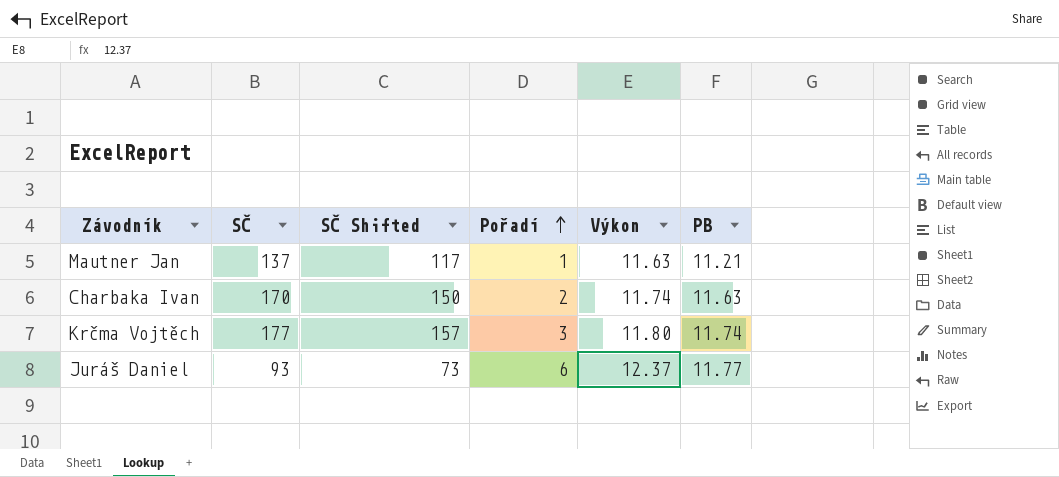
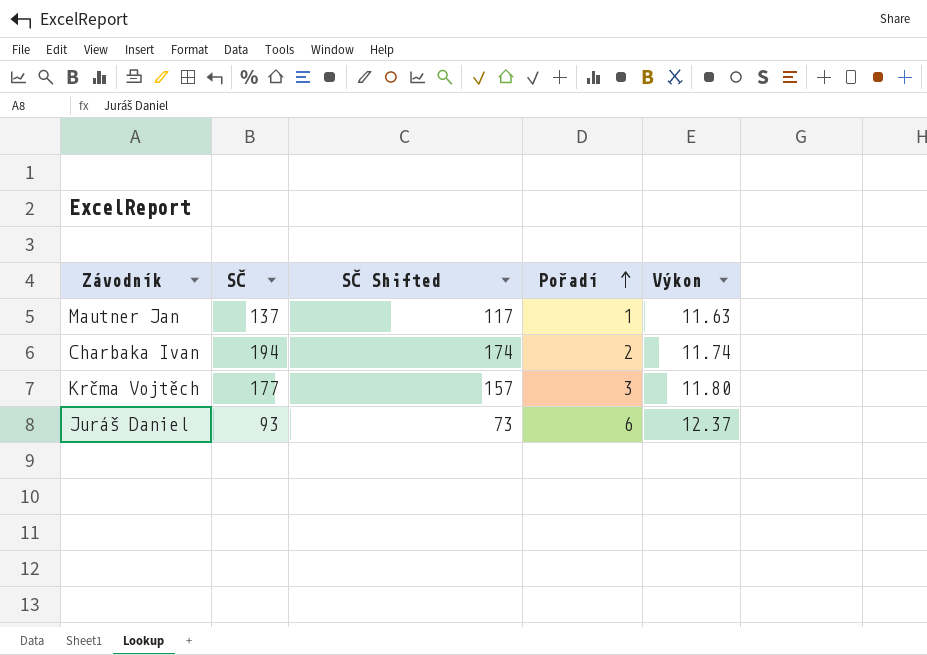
column PB | position: 6 -> none
Charbaka Ivan | SČ: 170 -> 194
Charbaka Ivan | SČ Shifted: 150 -> 174

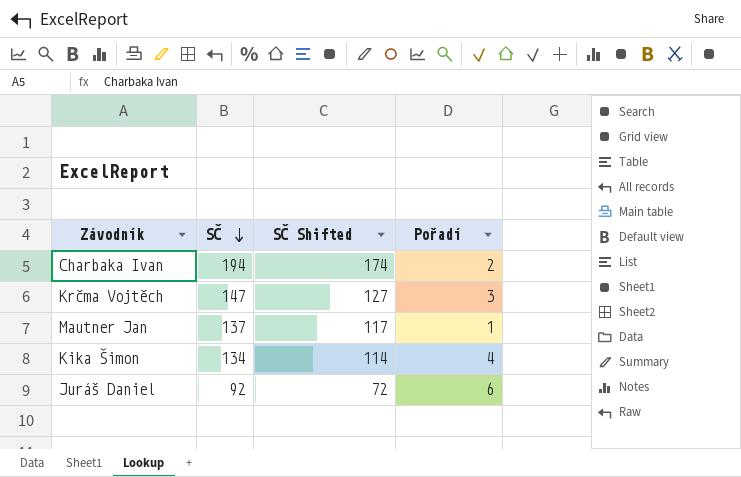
row order: Pořadí ascending -> SČ descending
column Výkon | position: 5 -> none
Krčma Vojtěch | SČ: 177 -> 147
Krčma Vojtěch | SČ Shifted: 157 -> 127
row Kika Šimon: none -> 134 | 114 | 4
Juráš Daniel | SČ: 93 -> 92
Juráš Daniel | SČ Shifted: 73 -> 72

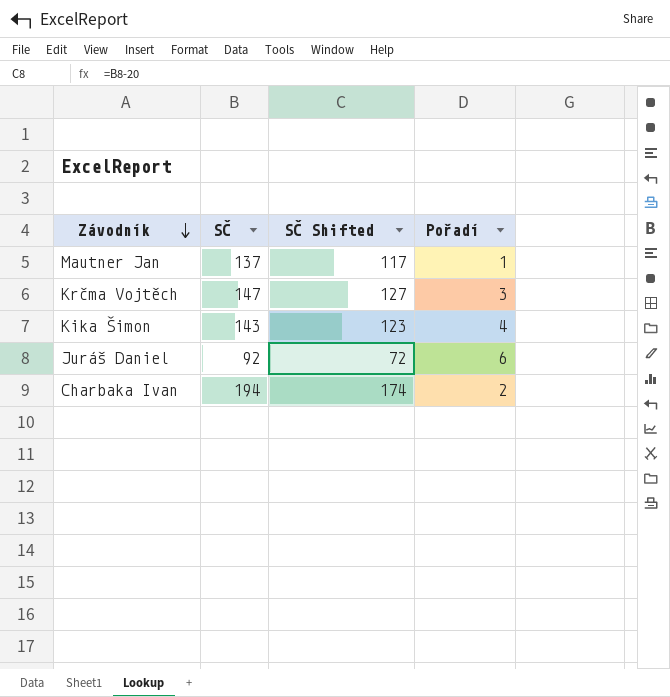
row order: SČ descending -> Závodník descending
Kika Šimon | SČ: 134 -> 143
Kika Šimon | SČ Shifted: 114 -> 123

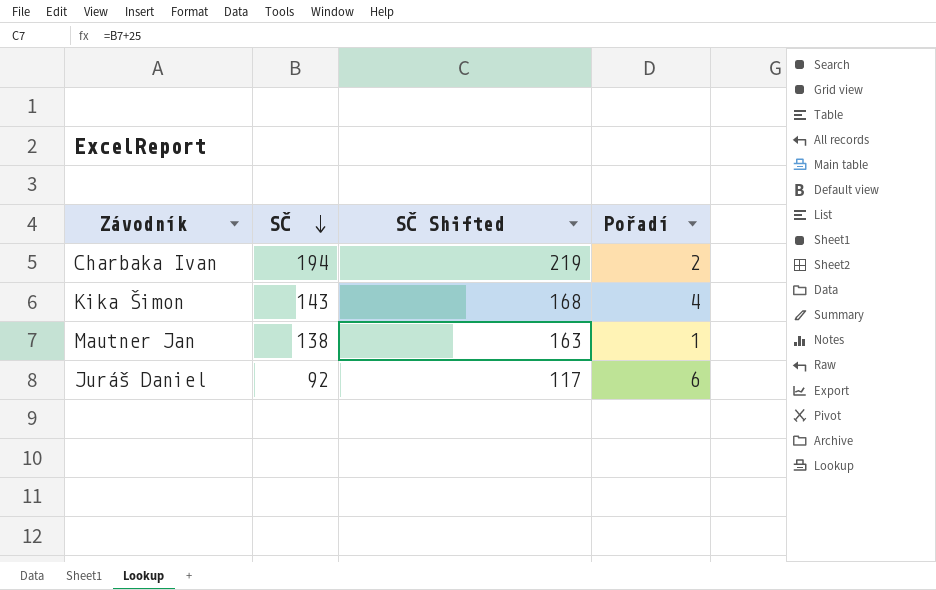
row order: Závodník descending -> SČ descending
column SČ Shifted | formula: [SČ] - 20 -> [SČ] + 25
row Krčma Vojtěch: 147 | 127 | 3 -> none
Mautner Jan | SČ: 137 -> 138

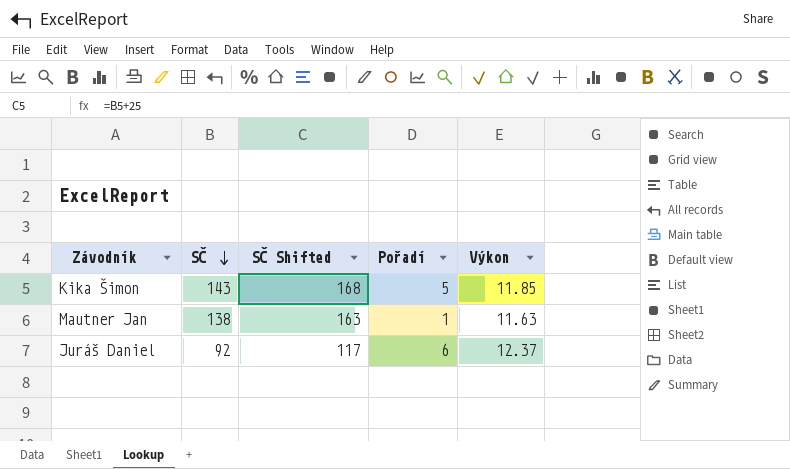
column Výkon | position: none -> 5
row Charbaka Ivan: 194 | 219 | 2 -> none
Kika Šimon | Pořadí: 4 -> 5

